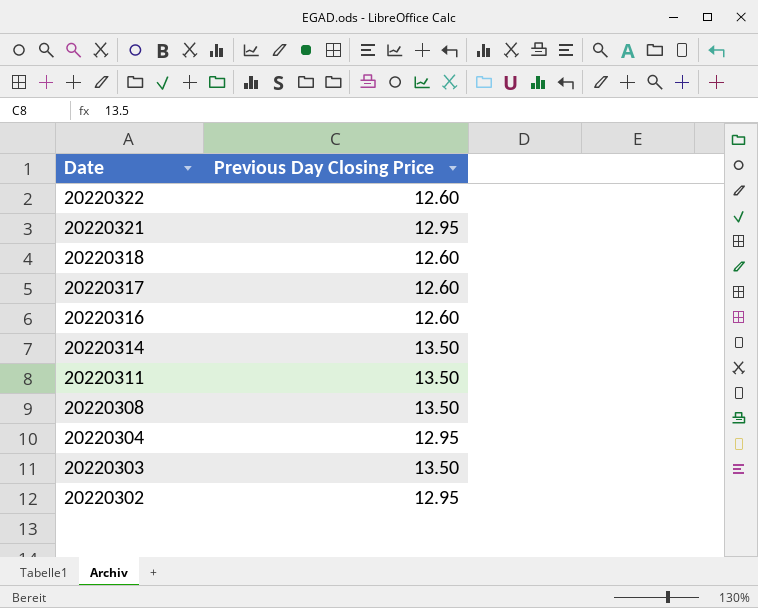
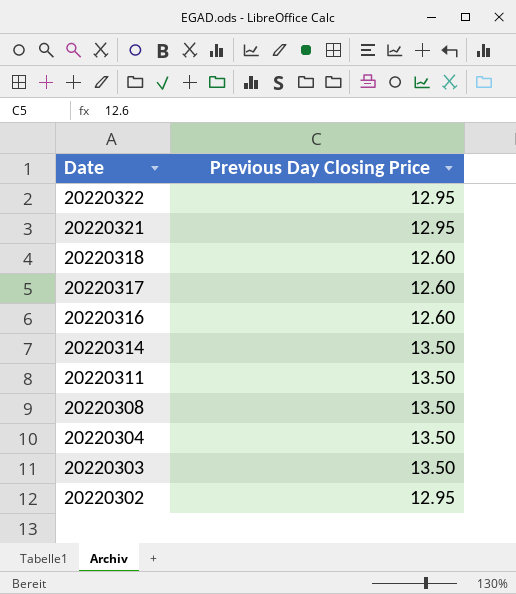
20220322 | Previous Day Closing Price: 12.60 -> 12.95
20220304 | Previous Day Closing Price: 12.95 -> 13.50

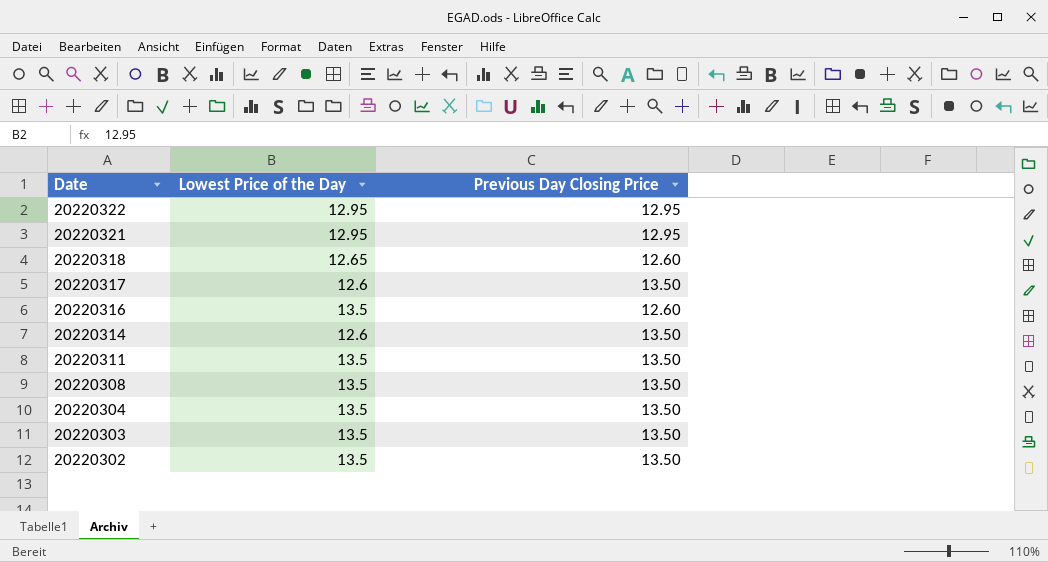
column Lowest Price of the Day | position: none -> 2
20220317 | Previous Day Closing Price: 12.60 -> 13.50
20220302 | Previous Day Closing Price: 12.95 -> 13.50

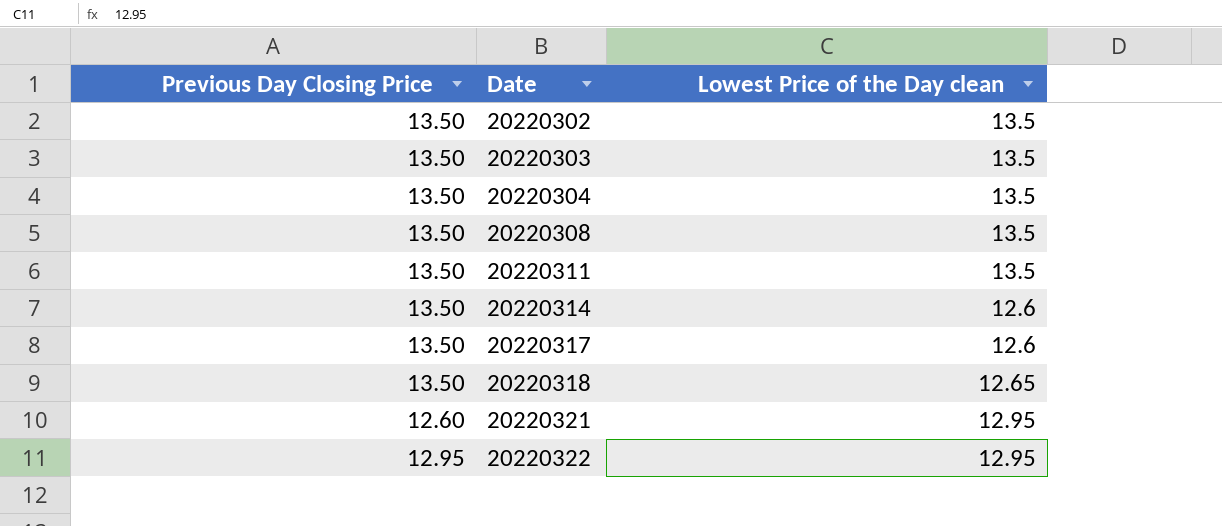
row order: Date descending -> Date ascending
column Previous Day Closing Price | position: 3 -> 1
column name: Lowest Price of the Day -> Lowest Price of the Day clean
row 20220316: 13.5 | 12.60 -> none
20220318 | Previous Day Closing Price: 12.60 -> 13.50
20220321 | Previous Day Closing Price: 12.95 -> 12.60

